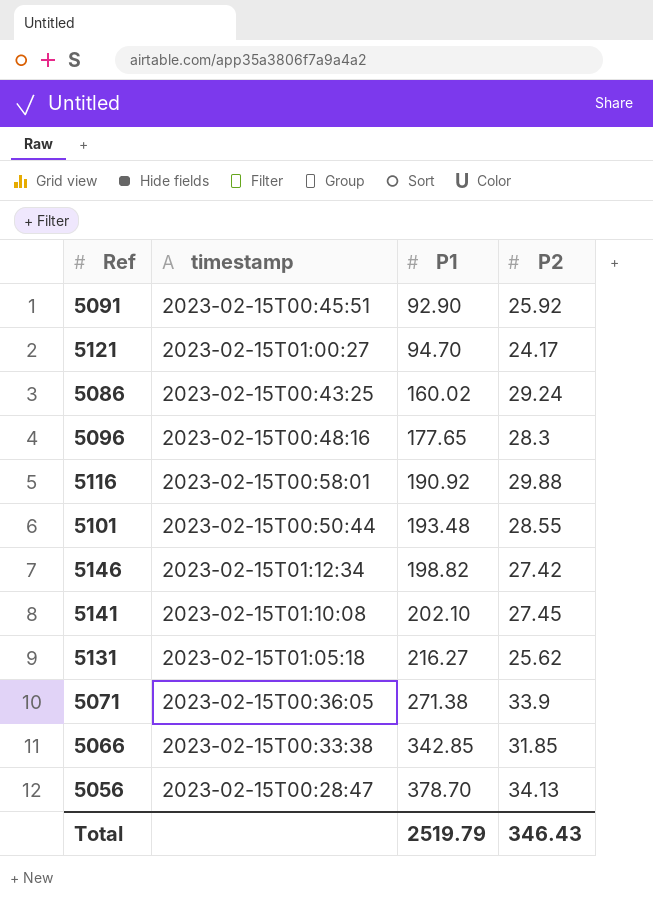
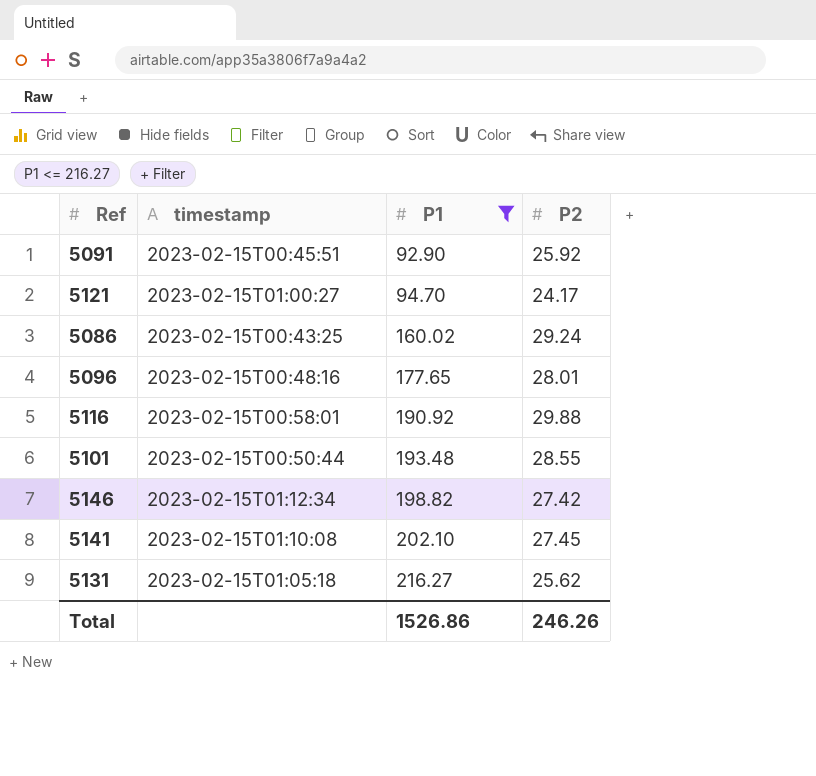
filter: none -> P1 <= 216.27
5096 | P2: 28.3 -> 28.01
Total | P1: 2519.79 -> 1526.86
Total | P2: 346.43 -> 246.26

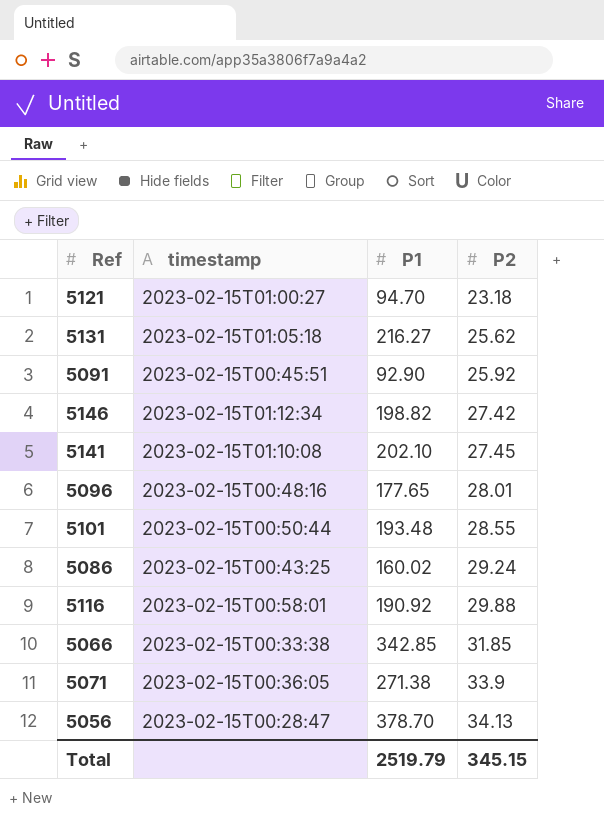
filter: P1 <= 216.27 -> none
row order: P1 ascending -> P2 ascending
5121 | P2: 24.17 -> 23.18
Total | P1: 1526.86 -> 2519.79
Total | P2: 246.26 -> 345.15

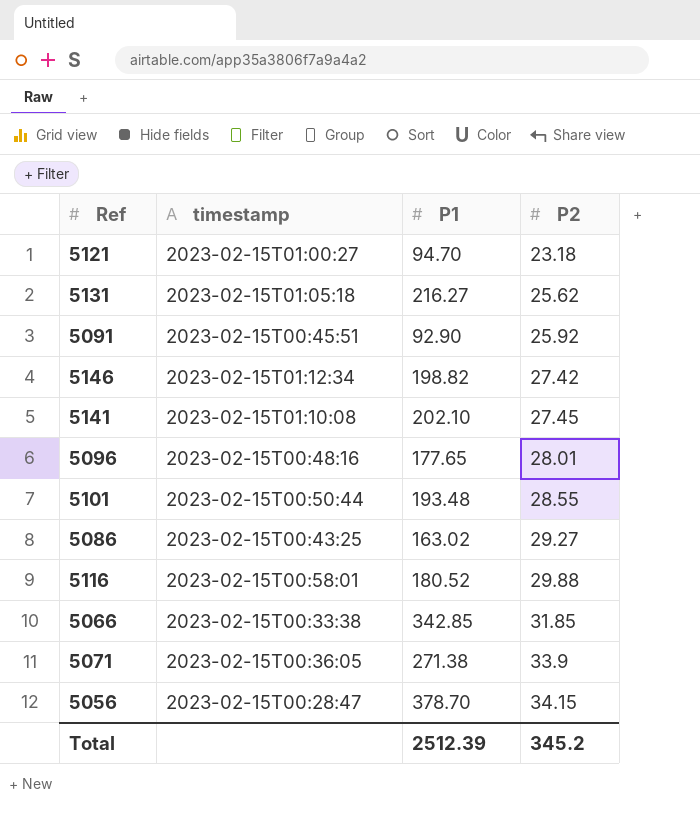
5086 | P1: 160.02 -> 163.02
5086 | P2: 29.24 -> 29.27
5116 | P1: 190.92 -> 180.52
5056 | P2: 34.13 -> 34.15
Total | P1: 2519.79 -> 2512.39
Total | P2: 345.15 -> 345.2

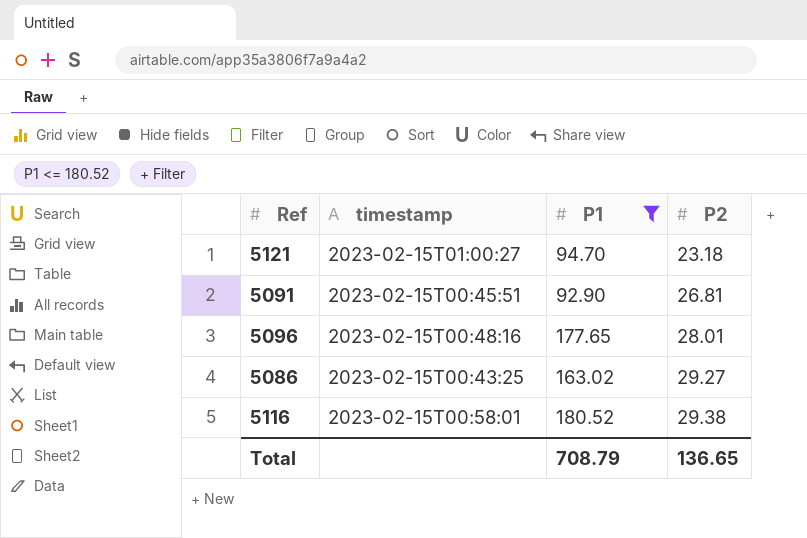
filter: none -> P1 <= 180.52
5091 | P2: 25.92 -> 26.81
5116 | P2: 29.88 -> 29.38
Total | P1: 2512.39 -> 708.79
Total | P2: 345.2 -> 136.65

